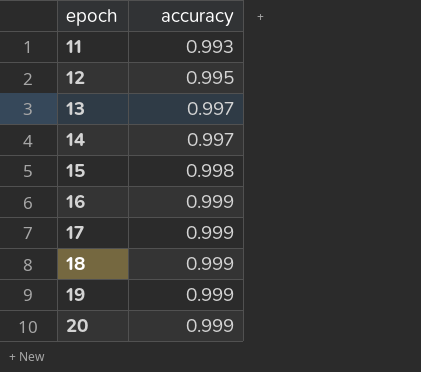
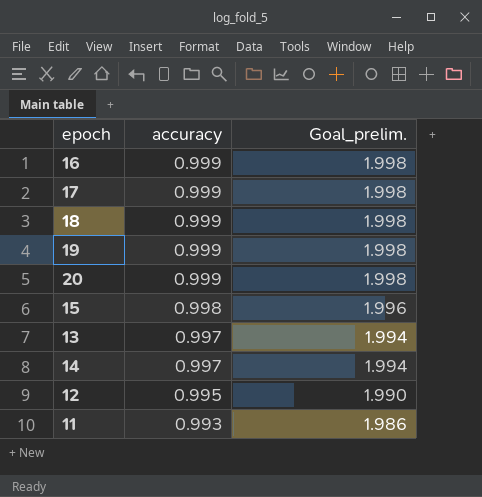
row order: epoch ascending -> accuracy descending
column Goal_prelim. | formula: none -> [accuracy] * 2

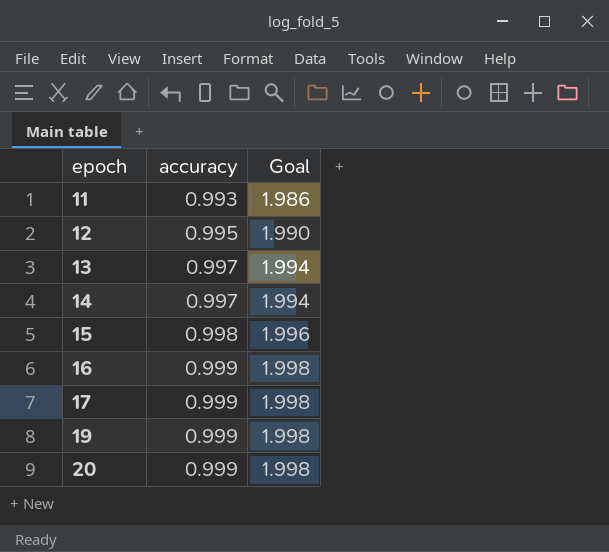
row order: accuracy descending -> epoch ascending
column name: Goal_prelim. -> Goal
row 18: 0.999 | 1.998 -> none

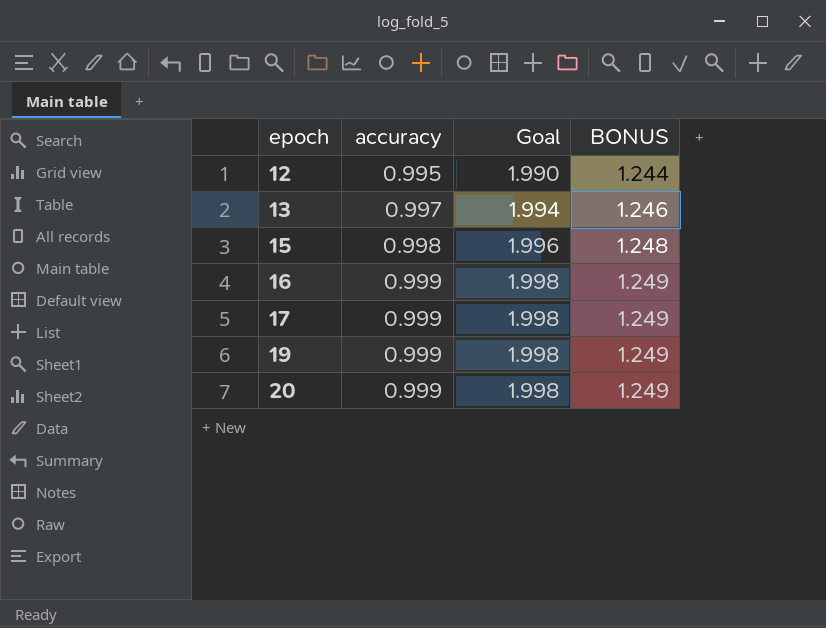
column BONUS | formula: none -> [accuracy] * 1.25
row 11: 0.993 | 1.986 -> none
row 14: 0.997 | 1.994 -> none

